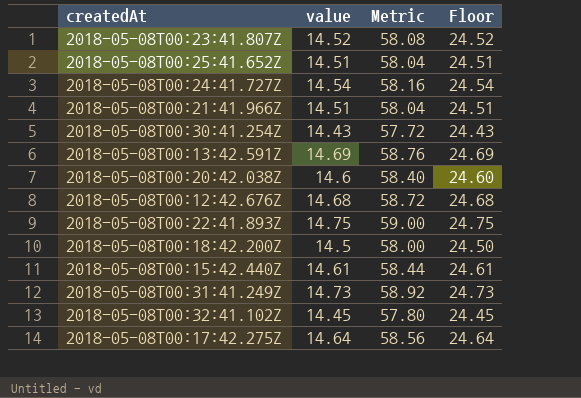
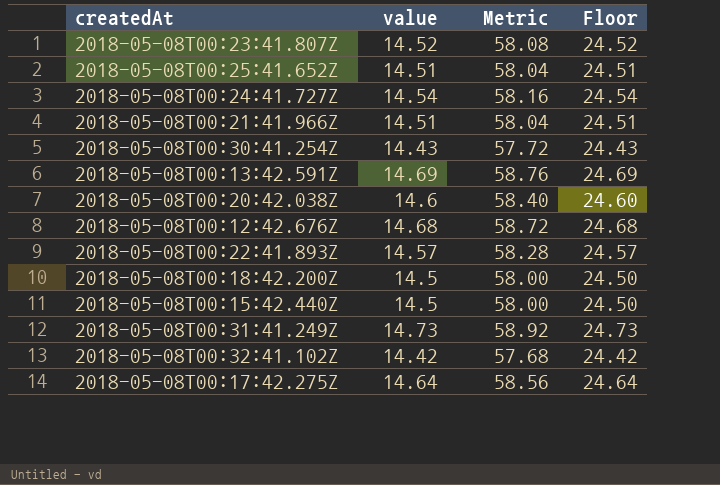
2018-05-08T00:22:41.893Z | value: 14.75 -> 14.57
2018-05-08T00:22:41.893Z | Metric: 59.00 -> 58.28
2018-05-08T00:22:41.893Z | Floor: 24.75 -> 24.57
2018-05-08T00:15:42.440Z | value: 14.61 -> 14.5
2018-05-08T00:15:42.440Z | Metric: 58.44 -> 58.00
2018-05-08T00:15:42.440Z | Floor: 24.61 -> 24.50
2018-05-08T00:32:41.102Z | value: 14.45 -> 14.42
2018-05-08T00:32:41.102Z | Metric: 57.80 -> 57.68
2018-05-08T00:32:41.102Z | Floor: 24.45 -> 24.42

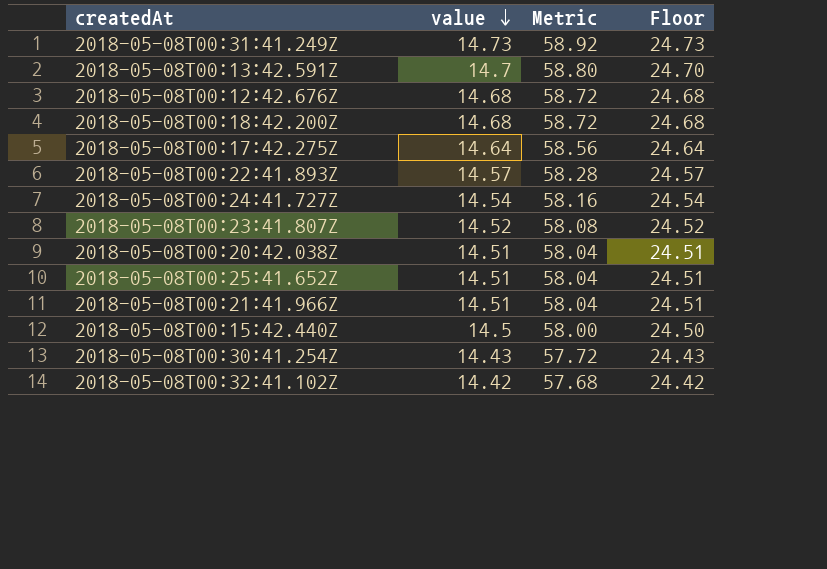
row order: none -> value descending
2018-05-08T00:13:42.591Z | value: 14.69 -> 14.7
2018-05-08T00:13:42.591Z | Metric: 58.76 -> 58.80
2018-05-08T00:13:42.591Z | Floor: 24.69 -> 24.70
2018-05-08T00:18:42.200Z | value: 14.5 -> 14.68
2018-05-08T00:18:42.200Z | Metric: 58.00 -> 58.72
2018-05-08T00:18:42.200Z | Floor: 24.50 -> 24.68
2018-05-08T00:20:42.038Z | value: 14.6 -> 14.51
2018-05-08T00:20:42.038Z | Metric: 58.40 -> 58.04
2018-05-08T00:20:42.038Z | Floor: 24.60 -> 24.51

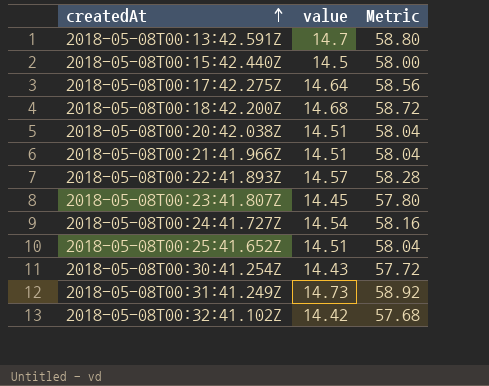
row order: value descending -> createdAt ascending
column Floor | formula: [value] + 10 -> none
row 2018-05-08T00:12:42.676Z: 14.68 | 58.72 | 24.68 -> none
2018-05-08T00:23:41.807Z | value: 14.52 -> 14.45
2018-05-08T00:23:41.807Z | Metric: 58.08 -> 57.80

